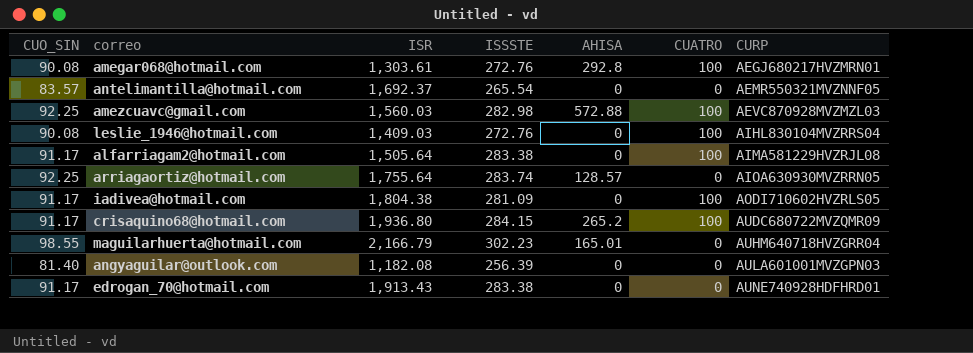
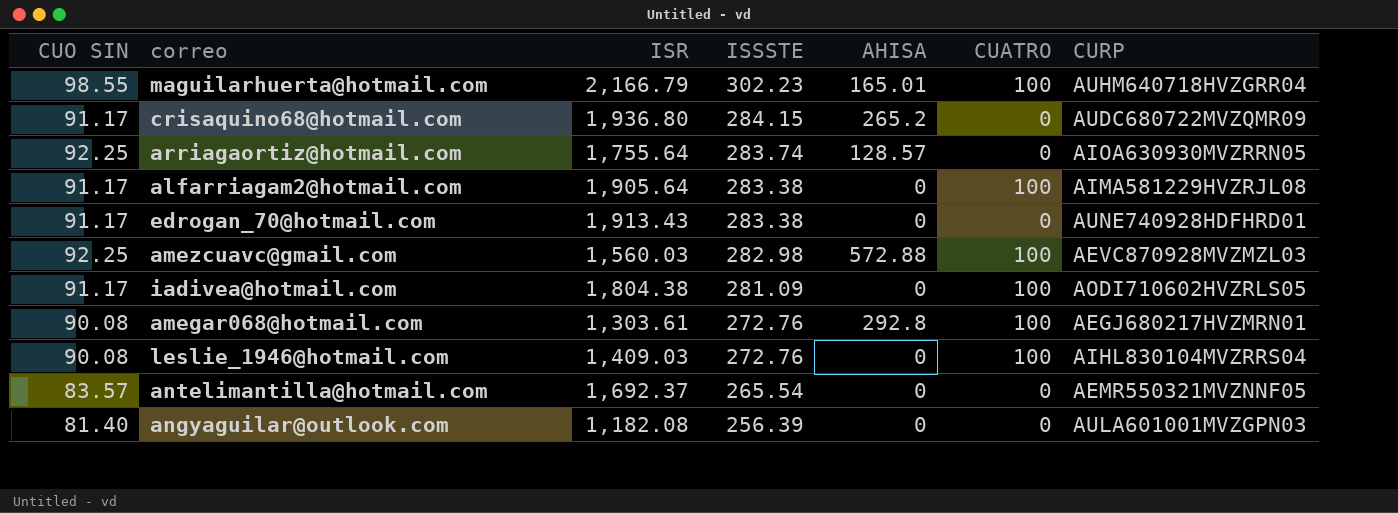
row order: CURP ascending -> ISSSTE descending
column name: CUO_SIN -> CUO SIN
maguilarhuerta@hotmail.com | CUATRO: 0 -> 100
crisaquino68@hotmail.com | CUATRO: 100 -> 0
alfarriagam2@hotmail.com | ISR: 1,505.64 -> 1,905.64

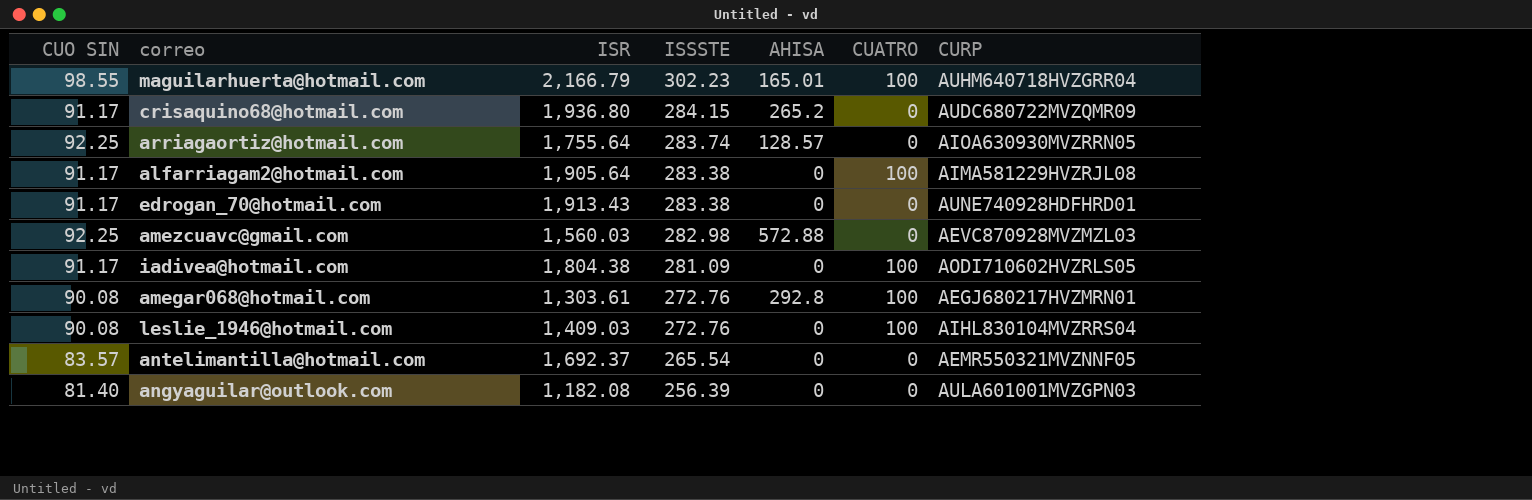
amezcuavc@gmail.com | CUATRO: 100 -> 0

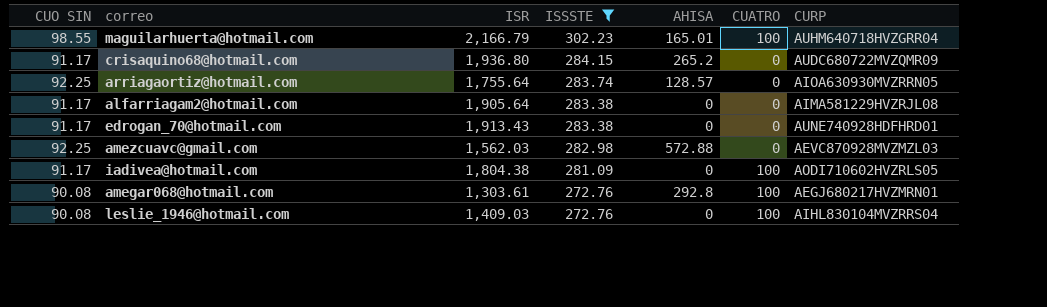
filter: none -> ISSSTE >= 272.76
alfarriagam2@hotmail.com | CUATRO: 100 -> 0
amezcuavc@gmail.com | ISR: 1,560.03 -> 1,562.03

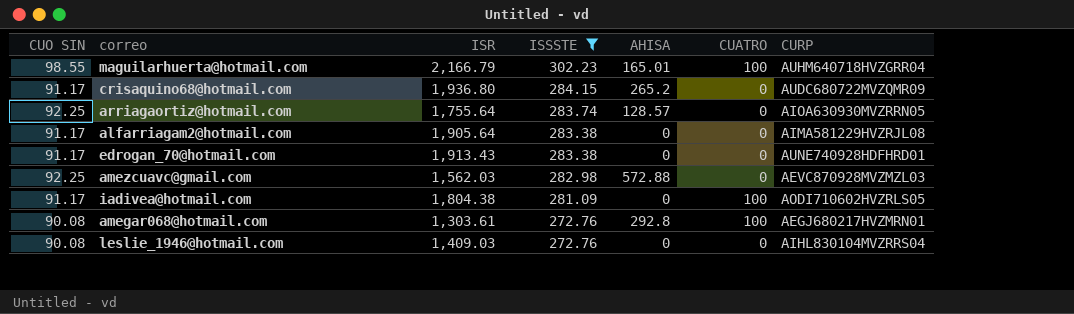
leslie_1946@hotmail.com | CUATRO: 100 -> 0

